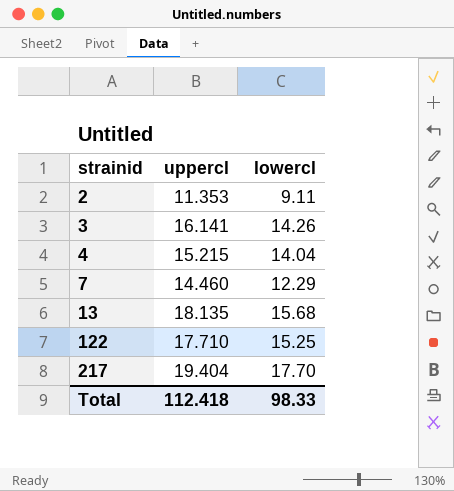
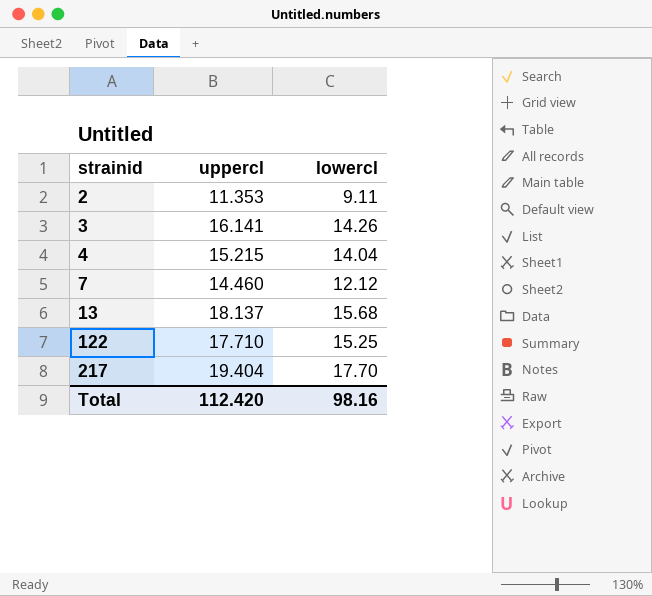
7 | lowercl: 12.29 -> 12.12
13 | uppercl: 18.135 -> 18.137
Total | uppercl: 112.418 -> 112.420
Total | lowercl: 98.33 -> 98.16

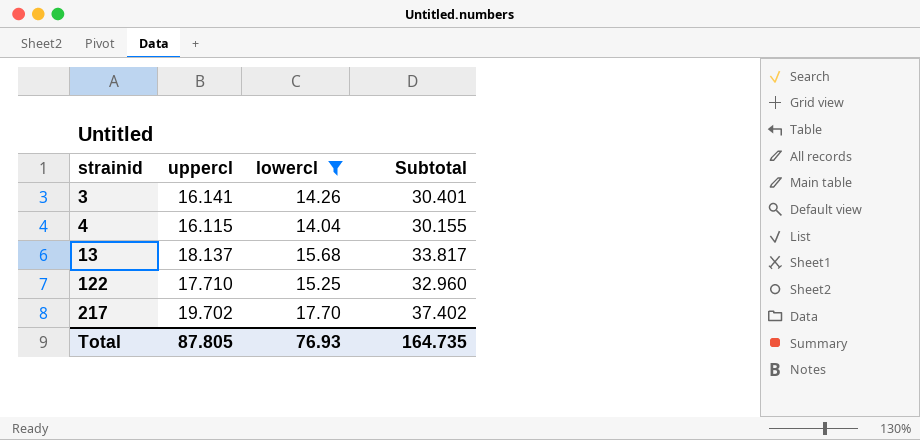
filter: none -> lowercl >= 14.04
column Subtotal | formula: none -> [uppercl] + [lowercl]
4 | uppercl: 15.215 -> 16.115
217 | uppercl: 19.404 -> 19.702
Total | uppercl: 112.420 -> 87.805
Total | lowercl: 98.16 -> 76.93

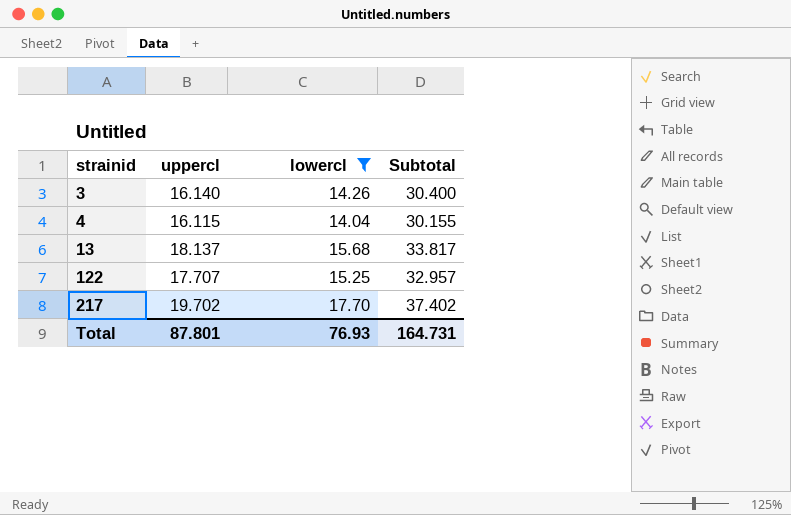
3 | uppercl: 16.141 -> 16.140
3 | Subtotal: 30.401 -> 30.400
122 | uppercl: 17.710 -> 17.707
122 | Subtotal: 32.960 -> 32.957
Total | uppercl: 87.805 -> 87.801
Total | Subtotal: 164.735 -> 164.731

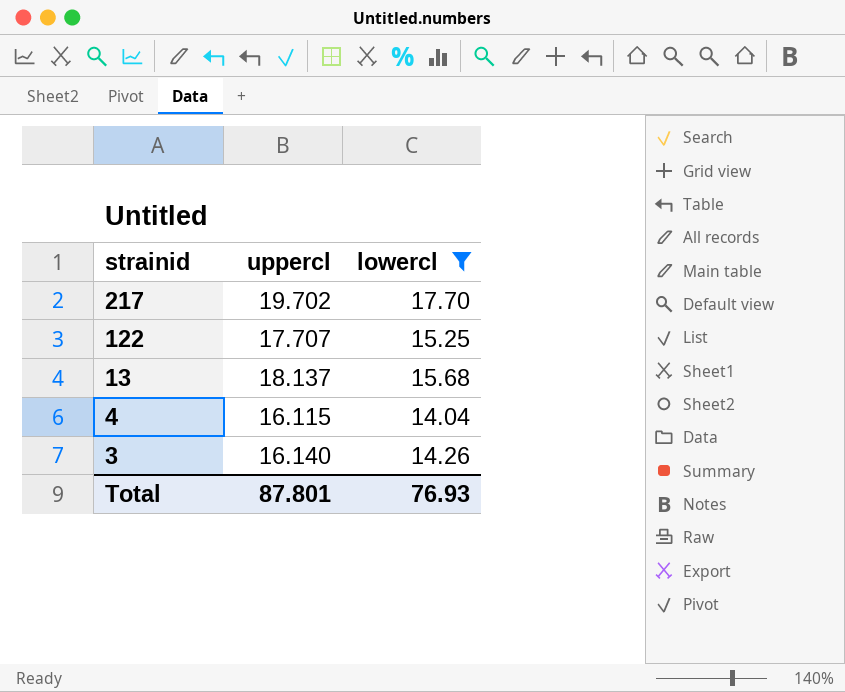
row order: strainid ascending -> strainid descending
column Subtotal | formula: [uppercl] + [lowercl] -> none

